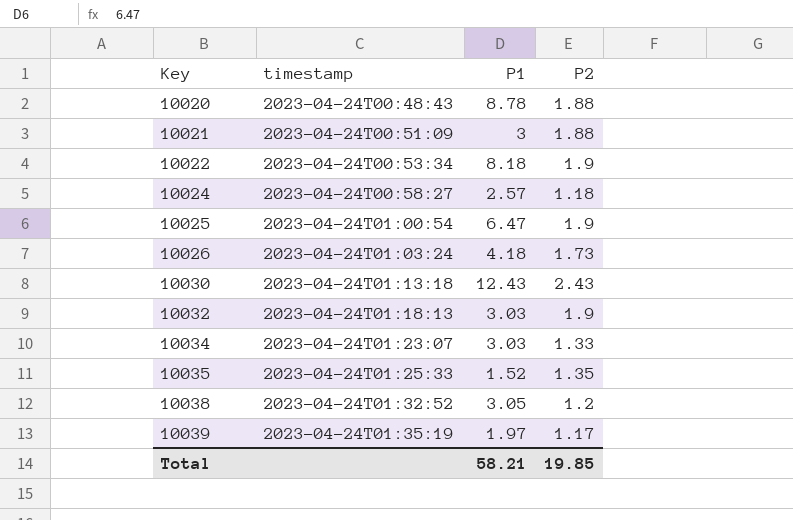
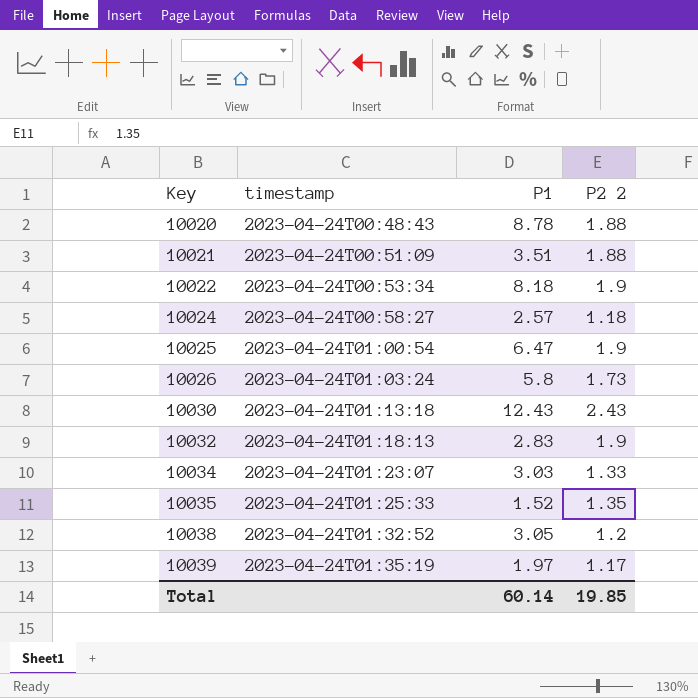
column name: P2 -> P2 2
10021 | P1: 3 -> 3.51
10026 | P1: 4.18 -> 5.8
10032 | P1: 3.03 -> 2.83
Total | P1: 58.21 -> 60.14

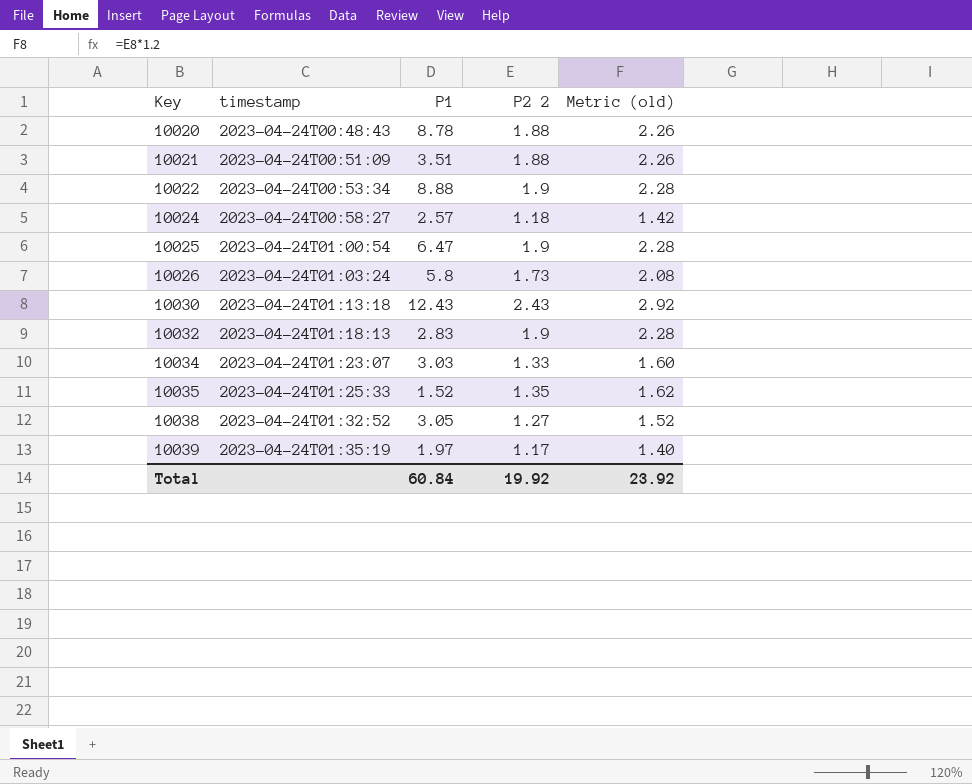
column Metric (old) | formula: none -> [P2 2] * 1.2
10022 | P1: 8.18 -> 8.88
10038 | P2 2: 1.2 -> 1.27
Total | P1: 60.14 -> 60.84
Total | P2 2: 19.85 -> 19.92

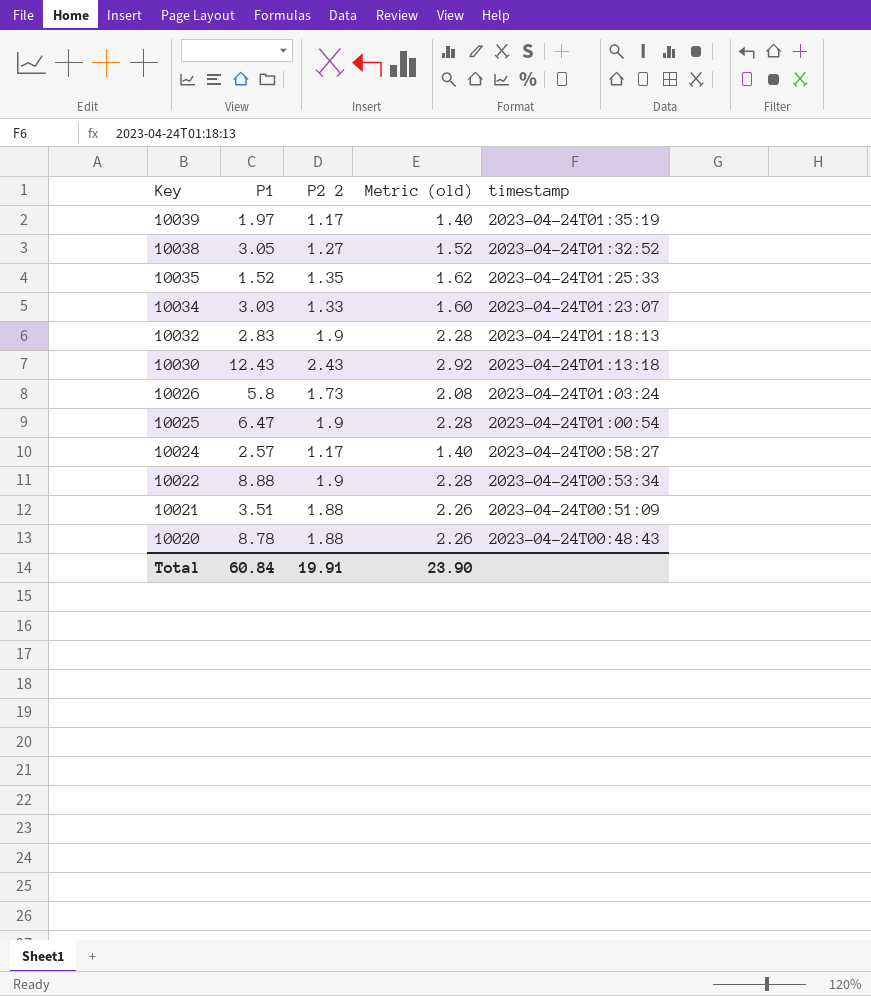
row order: Key ascending -> Key descending
column timestamp | position: 2 -> 5
10024 | P2 2: 1.18 -> 1.17
10024 | Metric (old): 1.42 -> 1.40
Total | P2 2: 19.92 -> 19.91
Total | Metric (old): 23.92 -> 23.90

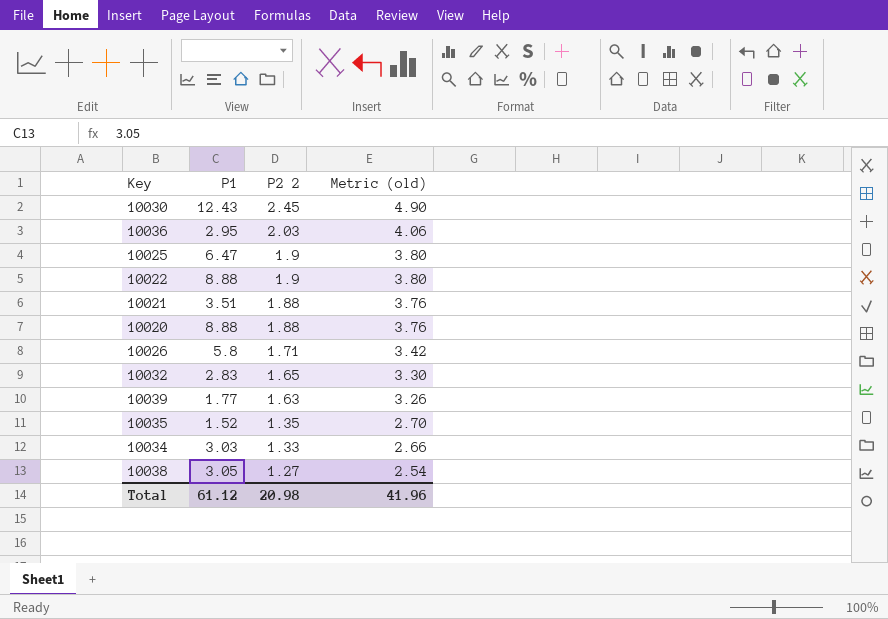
row order: Key descending -> P2 2 descending
column timestamp | position: 5 -> none
column Metric (old) | formula: [P2 2] * 1.2 -> [P2 2] * 2
row 10024: 2.57 | 1.17 | 1.40 | 2023-04-24T00:58:27 -> none
10030 | P2 2: 2.43 -> 2.45
row 10036: none -> 2.95 | 2.03 | 4.06
10020 | P1: 8.78 -> 8.88
10026 | P2 2: 1.73 -> 1.71
10032 | P2 2: 1.9 -> 1.65
10039 | P1: 1.97 -> 1.77
10039 | P2 2: 1.17 -> 1.63
Total | P1: 60.84 -> 61.12
Total | P2 2: 19.91 -> 20.98
Total | Metric (old): 23.90 -> 41.96

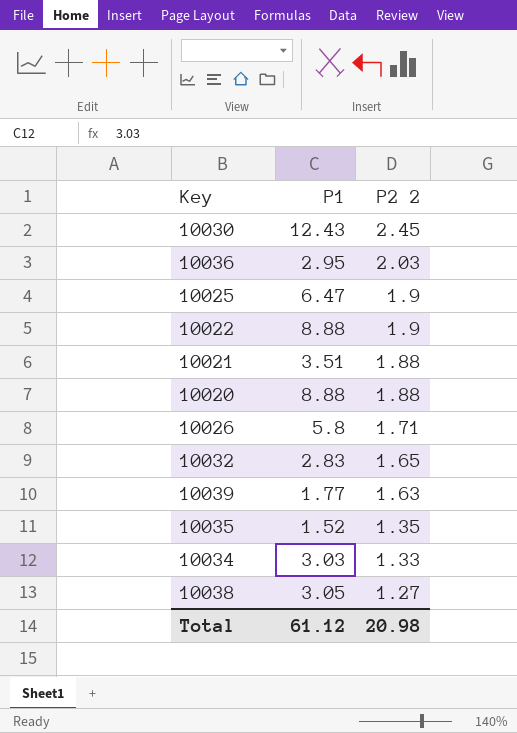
column Metric (old) | formula: [P2 2] * 2 -> none

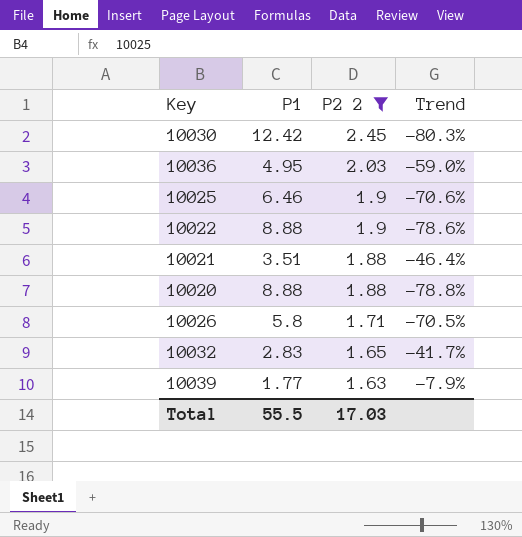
filter: none -> P2 2 >= 1.63
column Trend | formula: none -> ([P2 2] - [P1]) / [P1]
10030 | P1: 12.43 -> 12.42
10036 | P1: 2.95 -> 4.95
10025 | P1: 6.47 -> 6.46
Total | P1: 61.12 -> 55.5
Total | P2 2: 20.98 -> 17.03

